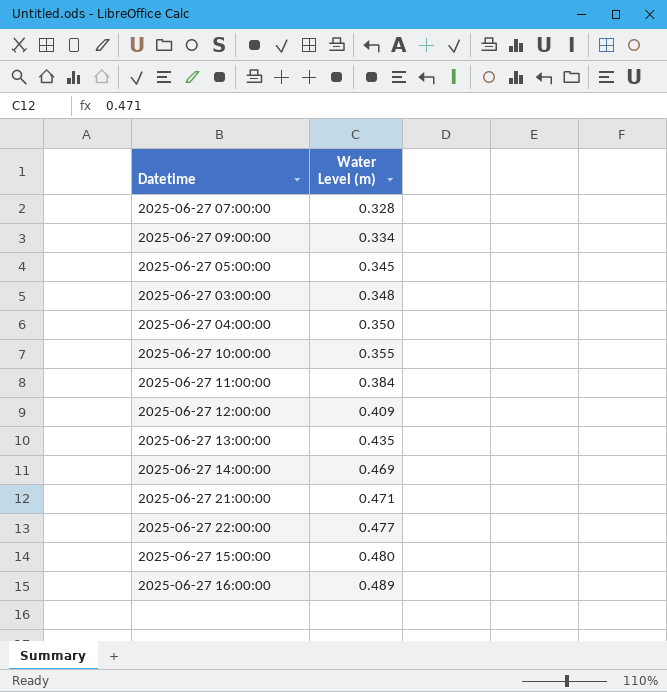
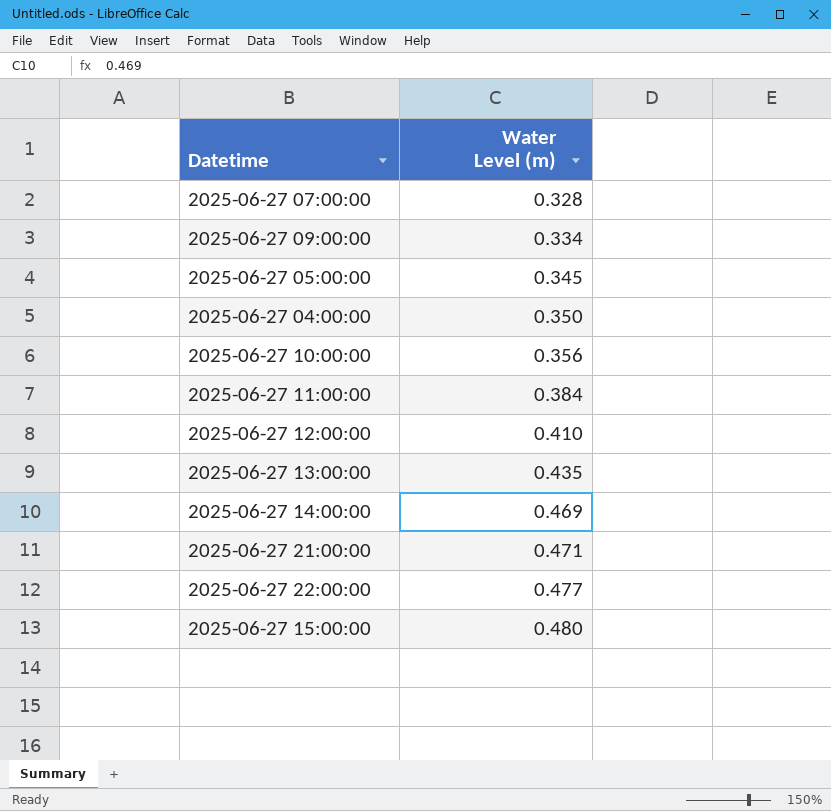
row 2025-06-27 03:00:00: 0.348 -> none
row 2025-06-27 16:00:00: 0.489 -> none
2025-06-27 10:00:00 | Water Level (m): 0.355 -> 0.356
2025-06-27 12:00:00 | Water Level (m): 0.409 -> 0.410

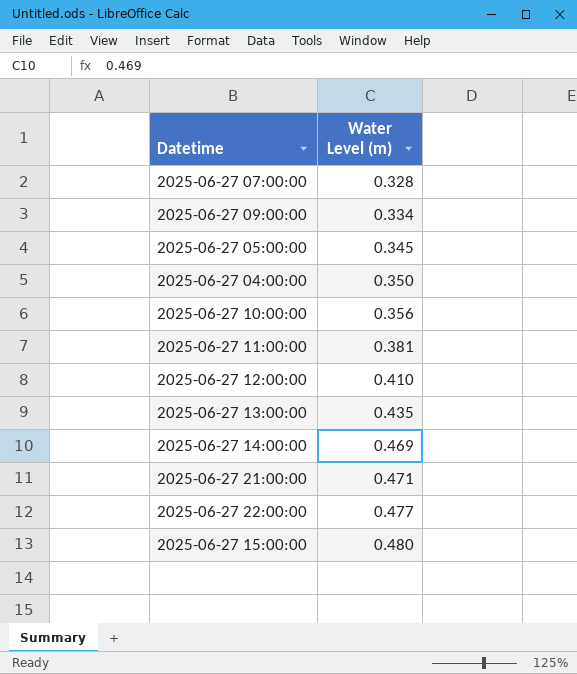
2025-06-27 11:00:00 | Water Level (m): 0.384 -> 0.381

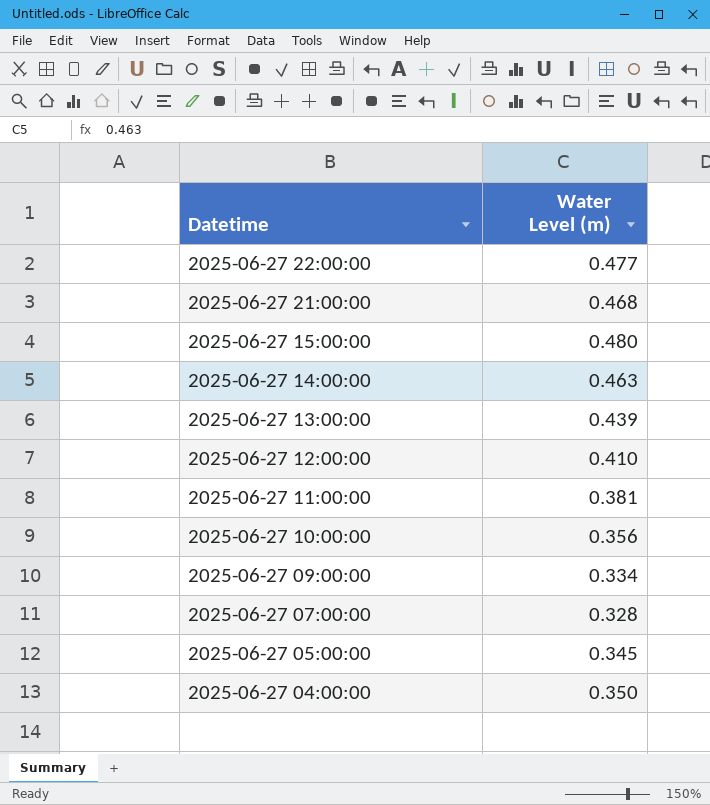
row order: Water Level (m) ascending -> Datetime descending
2025-06-27 21:00:00 | Water Level (m): 0.471 -> 0.468
2025-06-27 14:00:00 | Water Level (m): 0.469 -> 0.463
2025-06-27 13:00:00 | Water Level (m): 0.435 -> 0.439

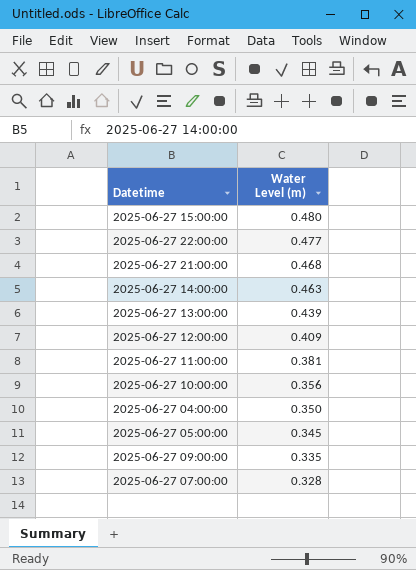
row order: Datetime descending -> Water Level (m) descending
2025-06-27 12:00:00 | Water Level (m): 0.410 -> 0.409
2025-06-27 09:00:00 | Water Level (m): 0.334 -> 0.335

